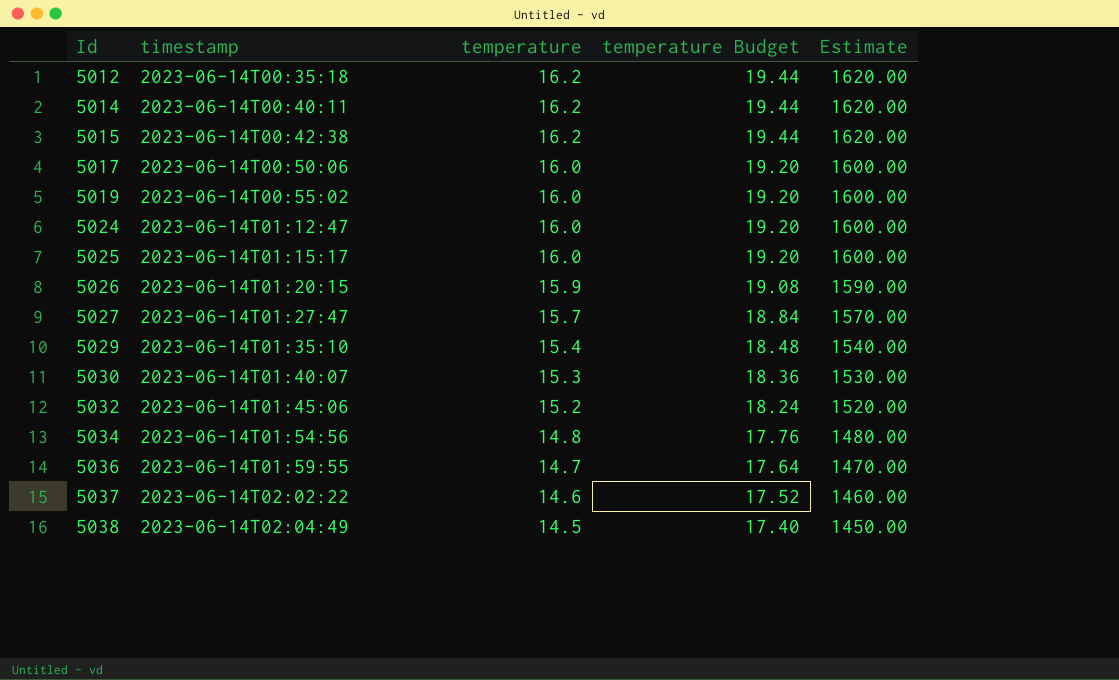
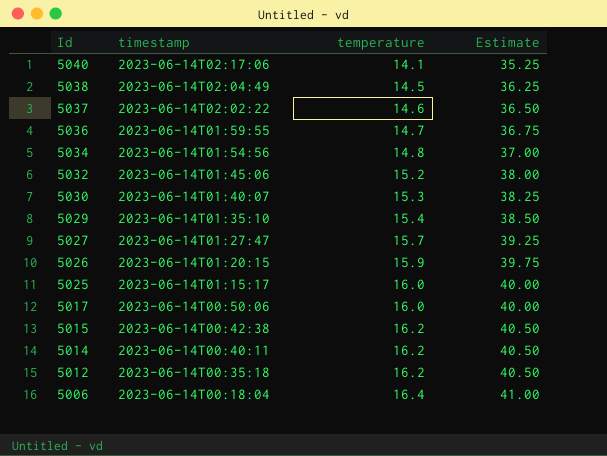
row order: Id ascending -> Id descending
column temperature Budget | formula: [temperature] * 1.2 -> none
column Estimate | formula: [temperature] * 100 -> [temperature] * 2.5
row 5019: 2023-06-14T00:55:02 | 16.0 | 19.20 | 1600.00 -> none
row 5024: 2023-06-14T01:12:47 | 16.0 | 19.20 | 1600.00 -> none
row 5040: none -> 2023-06-14T02:17:06 | 14.1 | 35.25
row 5006: none -> 2023-06-14T00:18:04 | 16.4 | 41.00

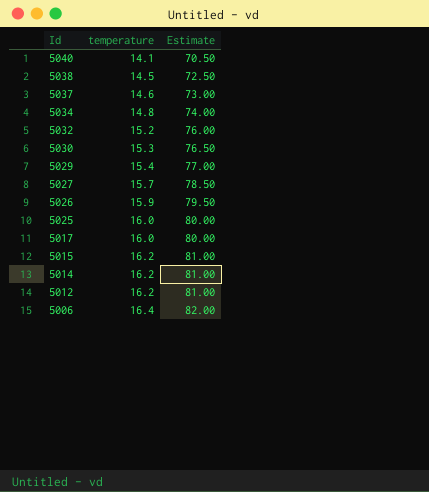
column timestamp | position: 2 -> none
column Estimate | formula: [temperature] * 2.5 -> [temperature] * 5
row 5036: 2023-06-14T01:59:55 | 14.7 | 36.75 -> none

